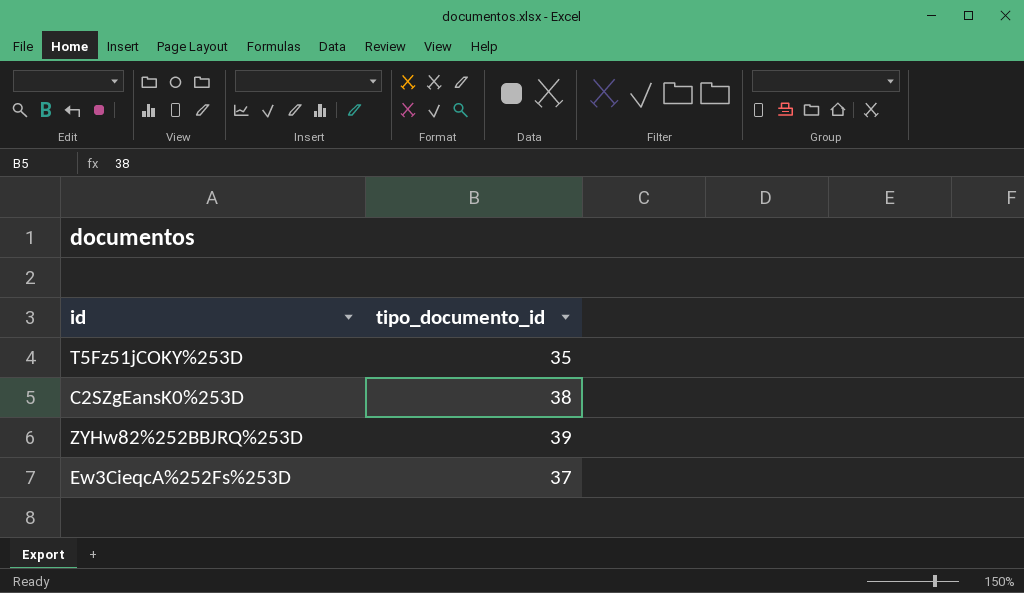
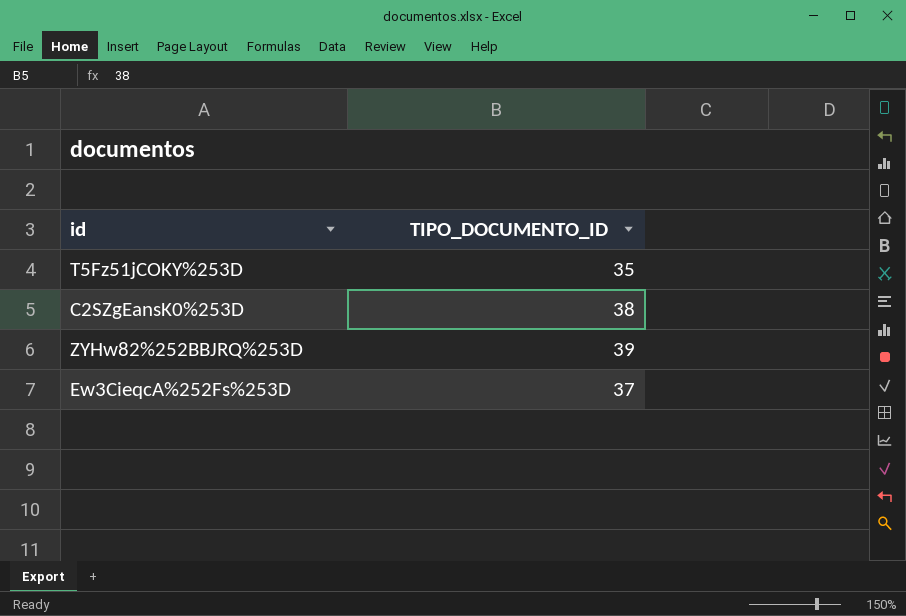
column name: tipo_documento_id -> TIPO_DOCUMENTO_ID

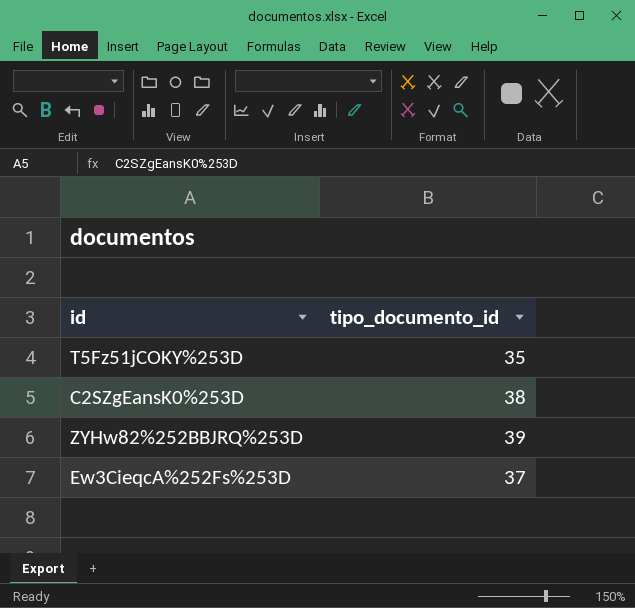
column name: TIPO_DOCUMENTO_ID -> tipo_documento_id

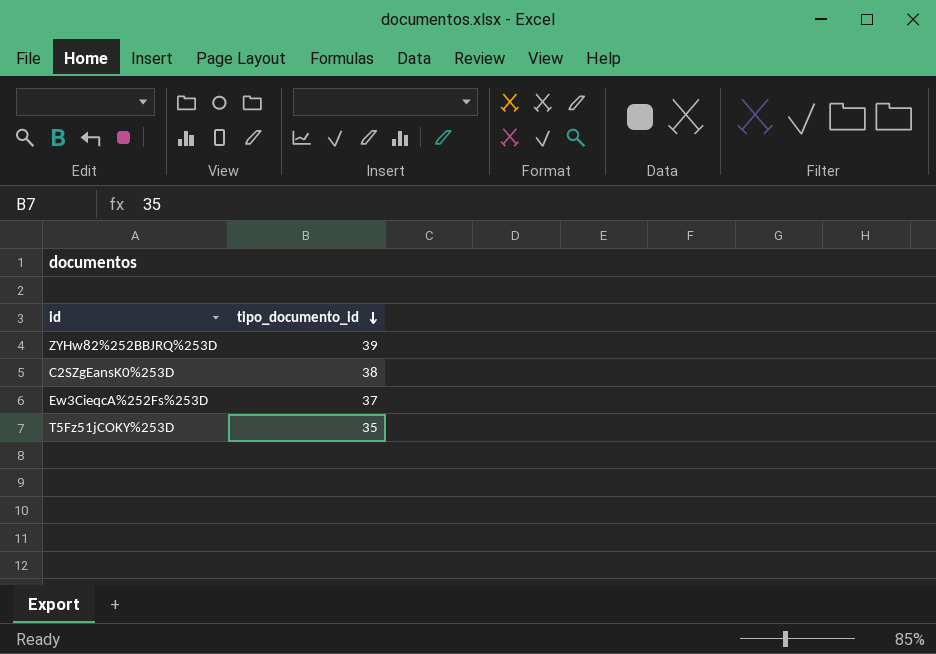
row order: none -> tipo_documento_id descending

